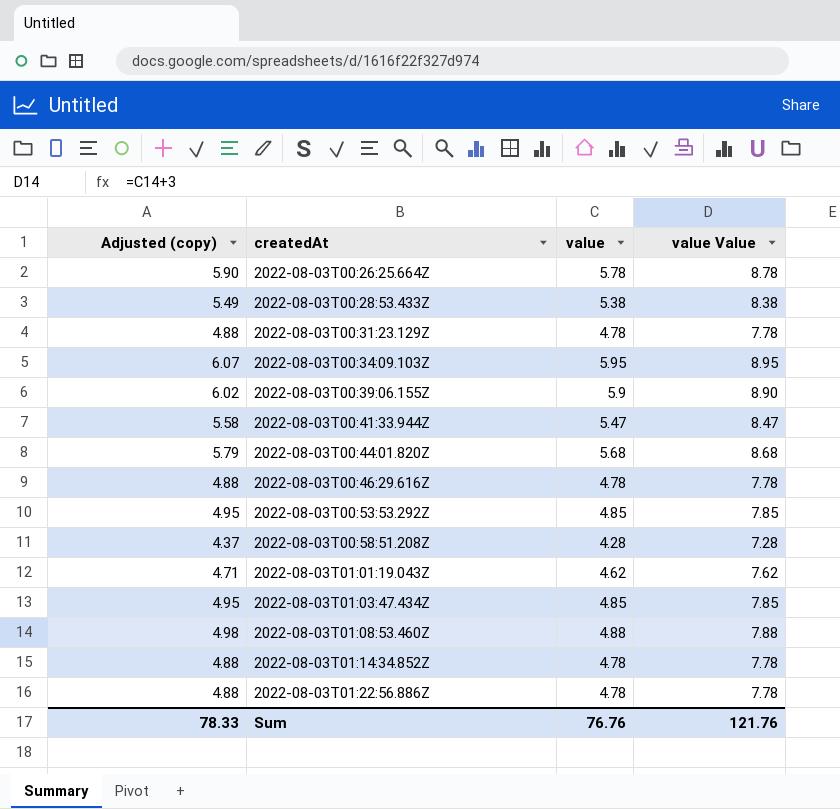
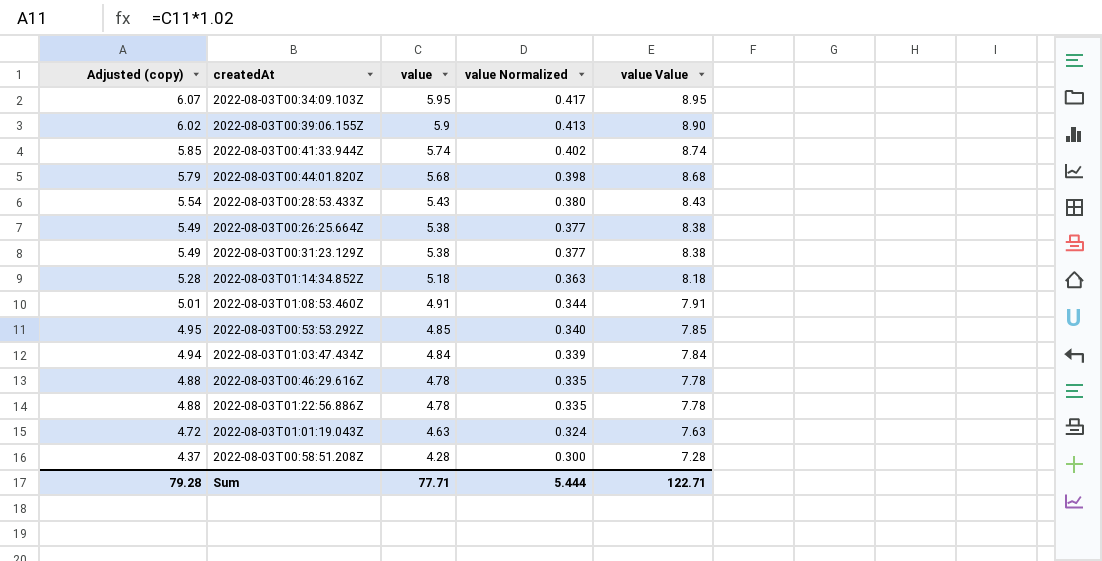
row order: createdAt ascending -> Adjusted (copy) descending
column value Normalized | formula: none -> [value] * 0.07
2022-08-03T00:41:33.944Z | Adjusted (copy): 5.58 -> 5.85
2022-08-03T00:41:33.944Z | value: 5.47 -> 5.74
2022-08-03T00:41:33.944Z | value Value: 8.47 -> 8.74
2022-08-03T00:28:53.433Z | Adjusted (copy): 5.49 -> 5.54
2022-08-03T00:28:53.433Z | value: 5.38 -> 5.43
2022-08-03T00:28:53.433Z | value Value: 8.38 -> 8.43
2022-08-03T00:26:25.664Z | Adjusted (copy): 5.90 -> 5.49
2022-08-03T00:26:25.664Z | value: 5.78 -> 5.38
2022-08-03T00:26:25.664Z | value Value: 8.78 -> 8.38
2022-08-03T00:31:23.129Z | Adjusted (copy): 4.88 -> 5.49
2022-08-03T00:31:23.129Z | value: 4.78 -> 5.38
2022-08-03T00:31:23.129Z | value Value: 7.78 -> 8.38
2022-08-03T01:14:34.852Z | Adjusted (copy): 4.88 -> 5.28
2022-08-03T01:14:34.852Z | value: 4.78 -> 5.18
2022-08-03T01:14:34.852Z | value Value: 7.78 -> 8.18
2022-08-03T01:08:53.460Z | Adjusted (copy): 4.98 -> 5.01
2022-08-03T01:08:53.460Z | value: 4.88 -> 4.91
2022-08-03T01:08:53.460Z | value Value: 7.88 -> 7.91
2022-08-03T01:03:47.434Z | Adjusted (copy): 4.95 -> 4.94
2022-08-03T01:03:47.434Z | value: 4.85 -> 4.84
2022-08-03T01:03:47.434Z | value Value: 7.85 -> 7.84
2022-08-03T01:01:19.043Z | Adjusted (copy): 4.71 -> 4.72
2022-08-03T01:01:19.043Z | value: 4.62 -> 4.63
2022-08-03T01:01:19.043Z | value Value: 7.62 -> 7.63
Sum | Adjusted (copy): 78.33 -> 79.28
Sum | value: 76.76 -> 77.71
Sum | value Value: 121.76 -> 122.71

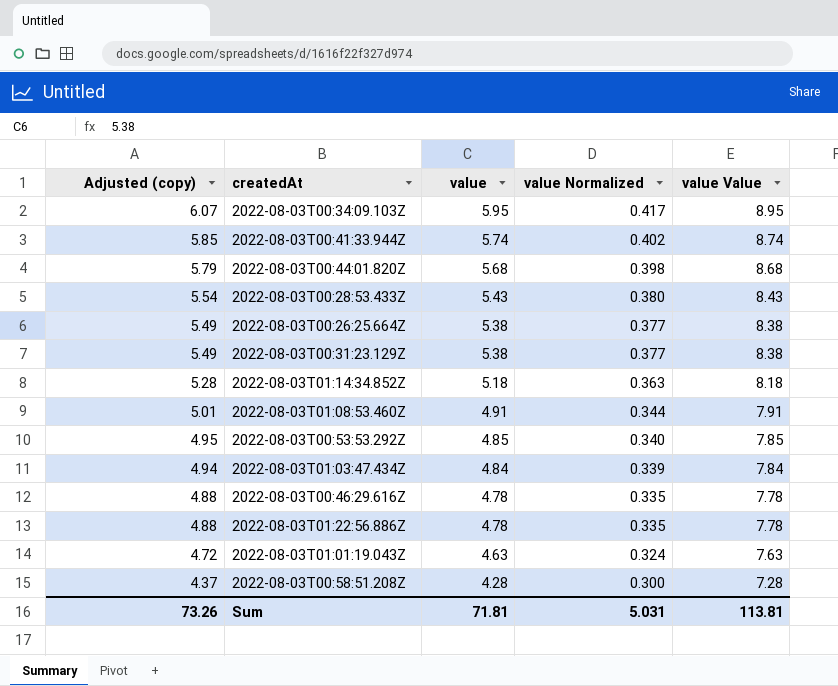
row 2022-08-03T00:39:06.155Z: 6.02 | 5.9 | 0.413 | 8.90 -> none
Sum | Adjusted (copy): 79.28 -> 73.26
Sum | value: 77.71 -> 71.81
Sum | value Normalized: 5.444 -> 5.031
Sum | value Value: 122.71 -> 113.81

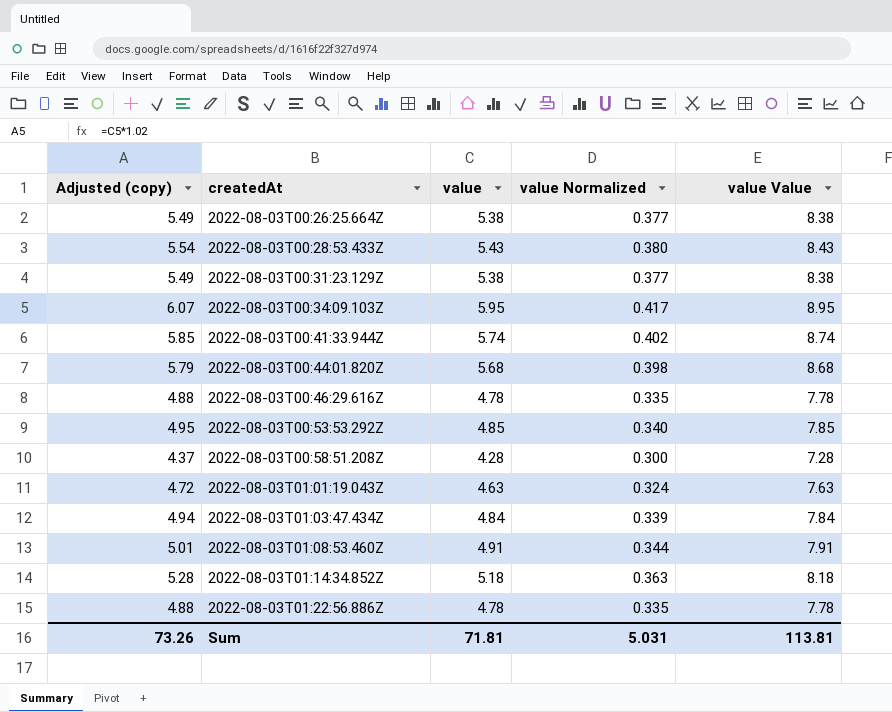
row order: Adjusted (copy) descending -> createdAt ascending

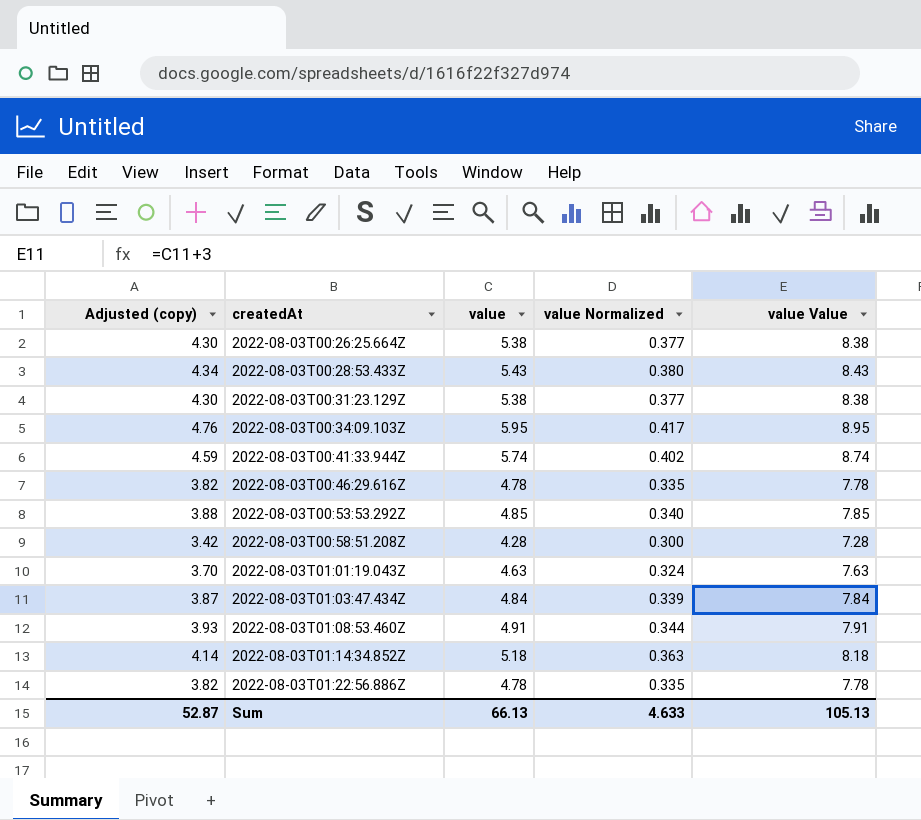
column Adjusted (copy) | formula: [value] * 1.02 -> [value] * 0.8
row 2022-08-03T00:44:01.820Z: 5.79 | 5.68 | 0.398 | 8.68 -> none
Sum | Adjusted (copy): 73.26 -> 52.87
Sum | value: 71.81 -> 66.13
Sum | value Normalized: 5.031 -> 4.633
Sum | value Value: 113.81 -> 105.13

